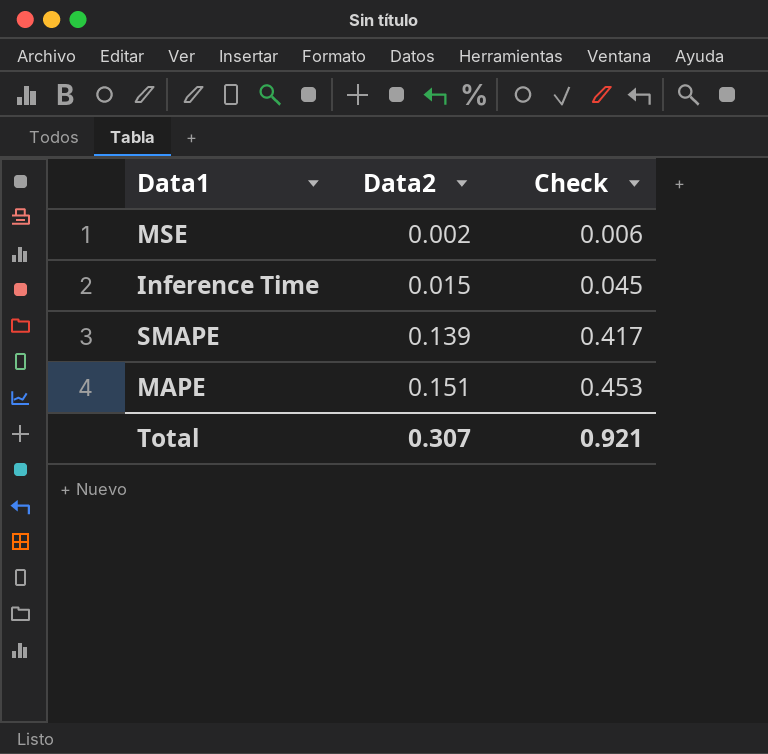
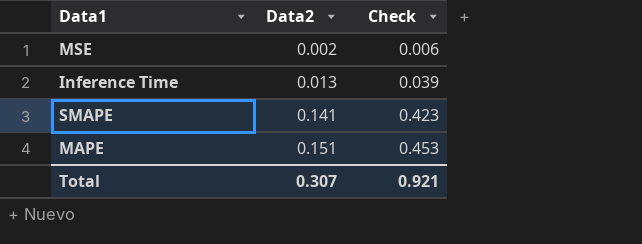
Inference Time | Data2: 0.015 -> 0.013
Inference Time | Check: 0.045 -> 0.039
SMAPE | Data2: 0.139 -> 0.141
SMAPE | Check: 0.417 -> 0.423

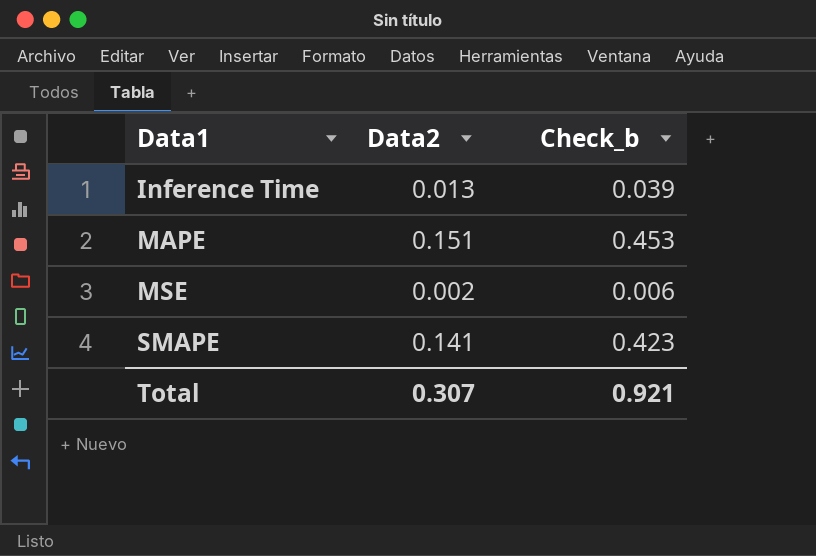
row order: Data2 ascending -> Data1 ascending
column name: Check -> Check_b

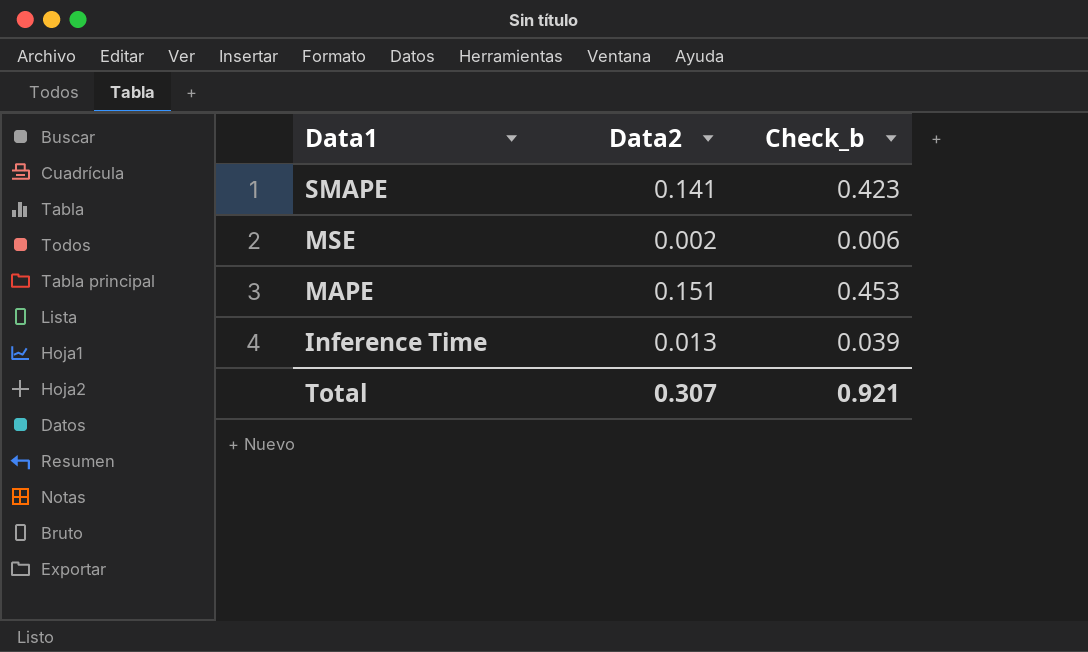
row order: Data1 ascending -> Data1 descending

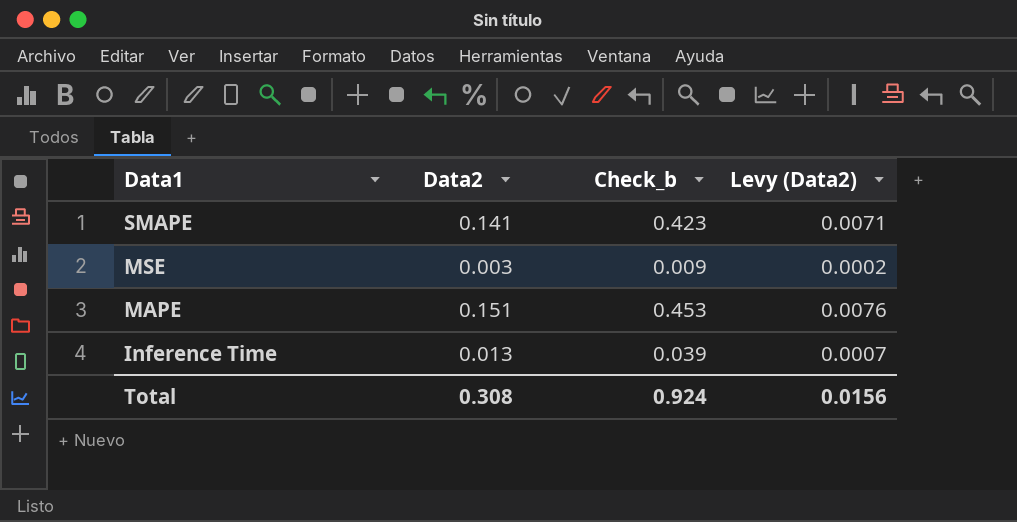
column Levy (Data2) | formula: none -> [Data2] * 0.05
MSE | Data2: 0.002 -> 0.003
MSE | Check_b: 0.006 -> 0.009
Total | Data2: 0.307 -> 0.308
Total | Check_b: 0.921 -> 0.924

